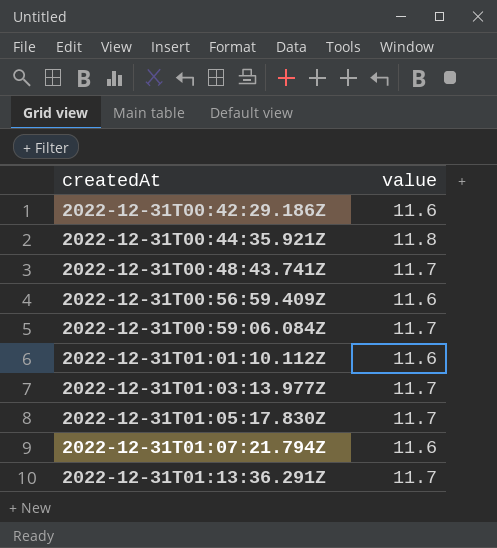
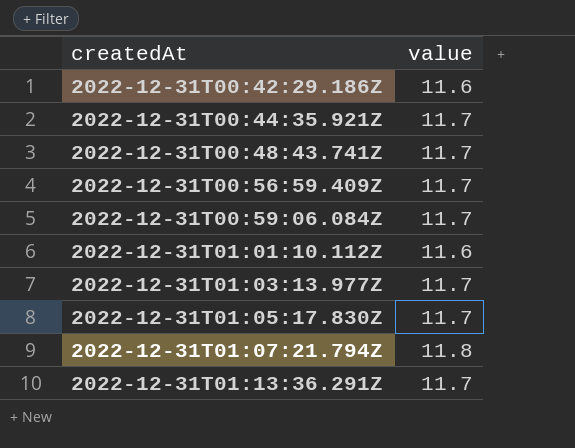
2022-12-31T00:44:35.921Z | value: 11.8 -> 11.7
2022-12-31T00:56:59.409Z | value: 11.6 -> 11.7
2022-12-31T01:07:21.794Z | value: 11.6 -> 11.8

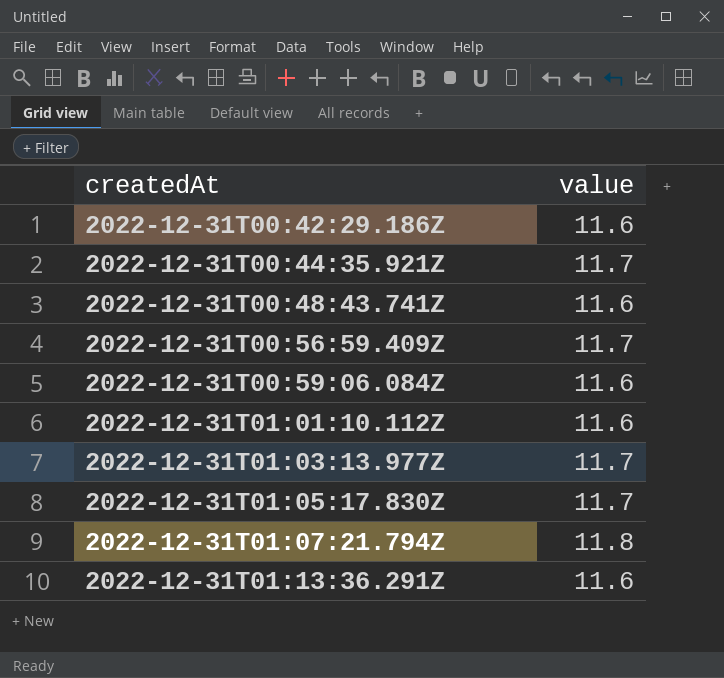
2022-12-31T00:48:43.741Z | value: 11.7 -> 11.6
2022-12-31T00:59:06.084Z | value: 11.7 -> 11.6
2022-12-31T01:13:36.291Z | value: 11.7 -> 11.6

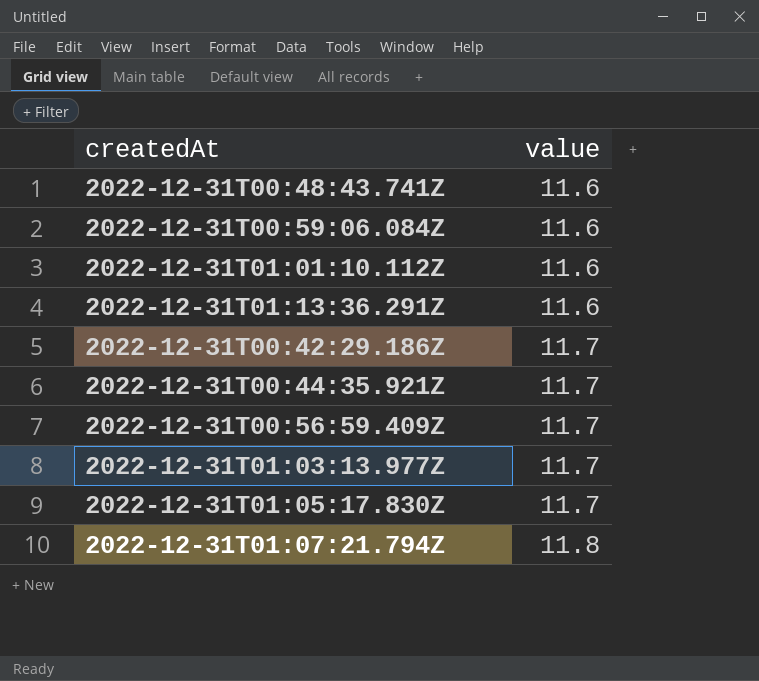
row order: createdAt ascending -> value ascending
2022-12-31T00:42:29.186Z | value: 11.6 -> 11.7

